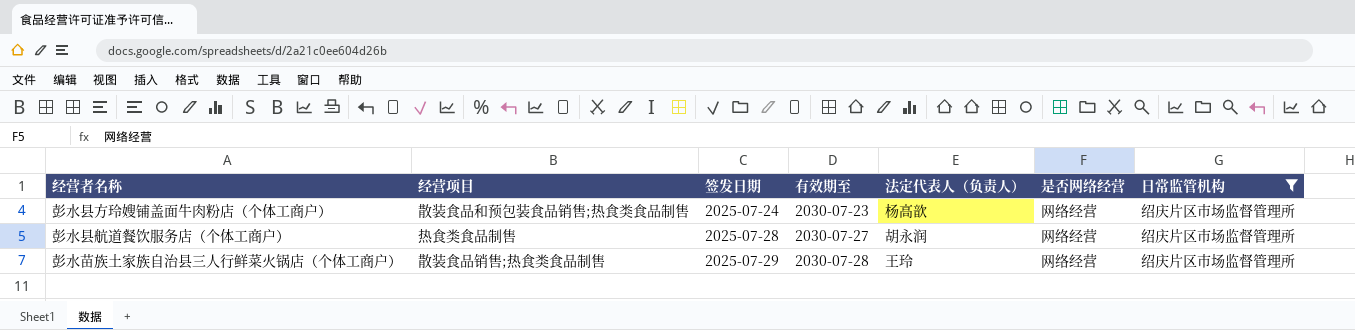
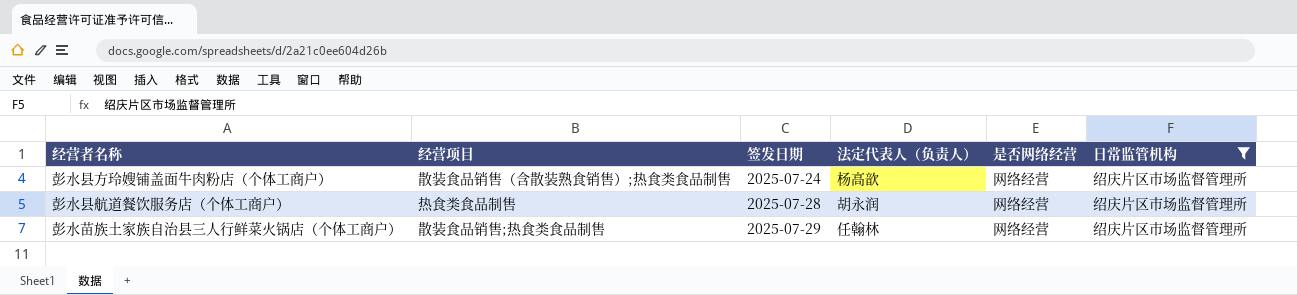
column 有效期至 | position: 4 -> none
彭水县方玲嫂铺盖面牛肉粉店（个体工商户） | 经营项目: 散装食品和预包装食品销售;热食类食品制售 -> 散装食品销售（含散装熟食销售）;热食类食品制售
彭水苗族土家族自治县三人行鲜菜火锅店（个体工商户） | 法定代表人（负责人）: 王玲 -> 任翰林

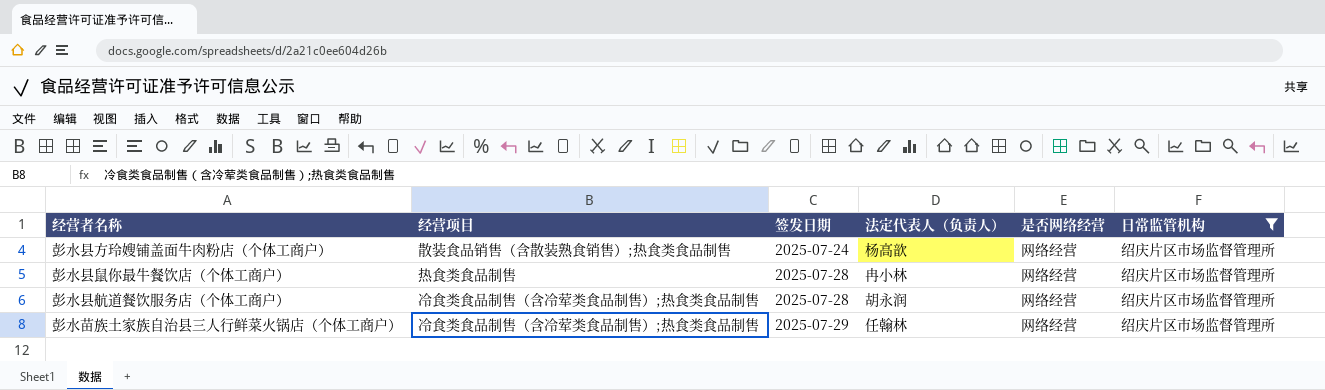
row 彭水县鼠你最牛餐饮店（个体工商户）: none -> 热食类食品制售 | 2025-07-28 | 冉小林 | 网络经营 | 绍庆片区市场监督管理所
彭水县航道餐饮服务店（个体工商户） | 经营项目: 热食类食品制售 -> 冷食类食品制售（含冷荤类食品制售）;热食类食品制售
彭水苗族土家族自治县三人行鲜菜火锅店（个体工商户） | 经营项目: 散装食品销售;热食类食品制售 -> 冷食类食品制售（含冷荤类食品制售）;热食类食品制售

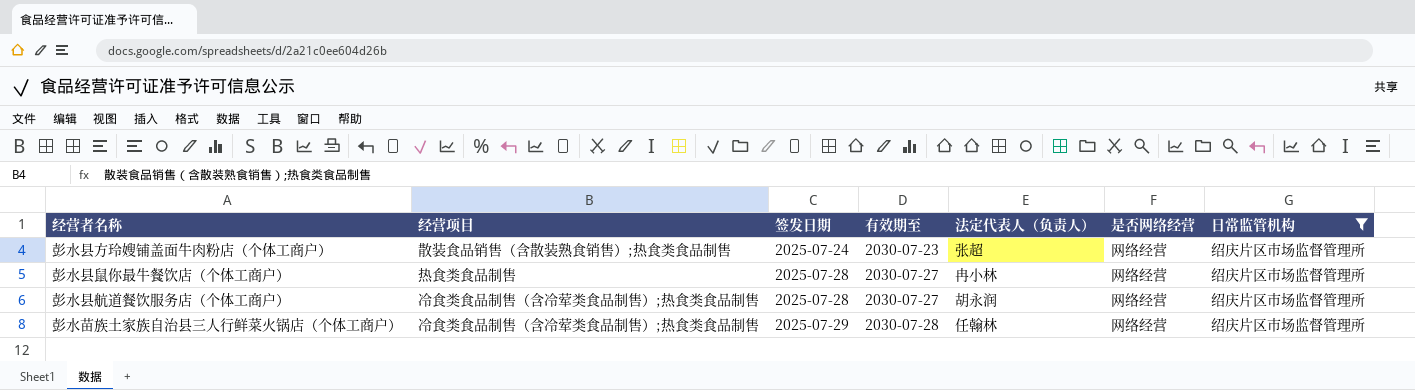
column 有效期至 | position: none -> 4
彭水县方玲嫂铺盖面牛肉粉店（个体工商户） | 法定代表人（负责人）: 杨高歆 -> 张超

